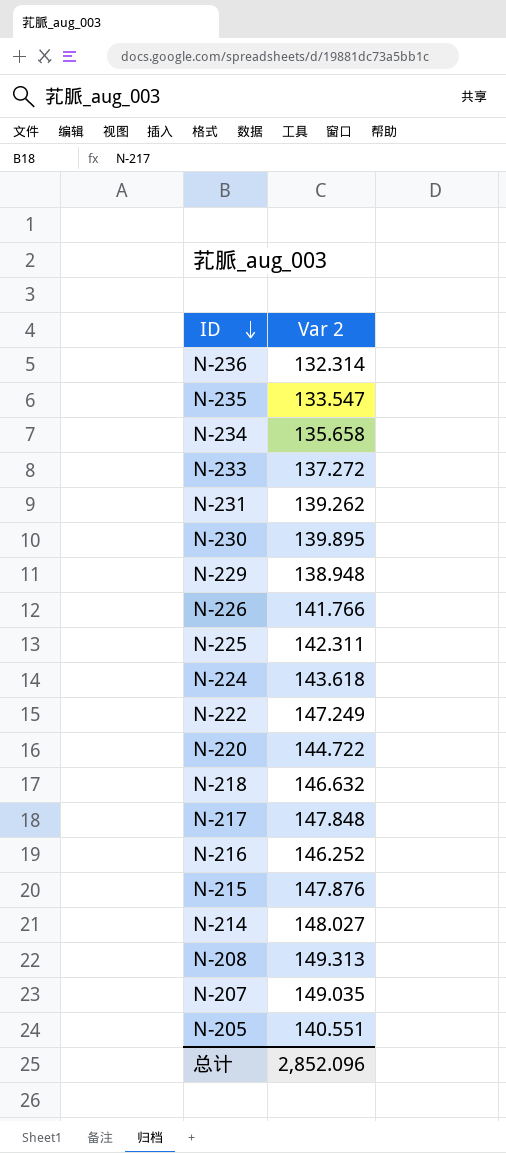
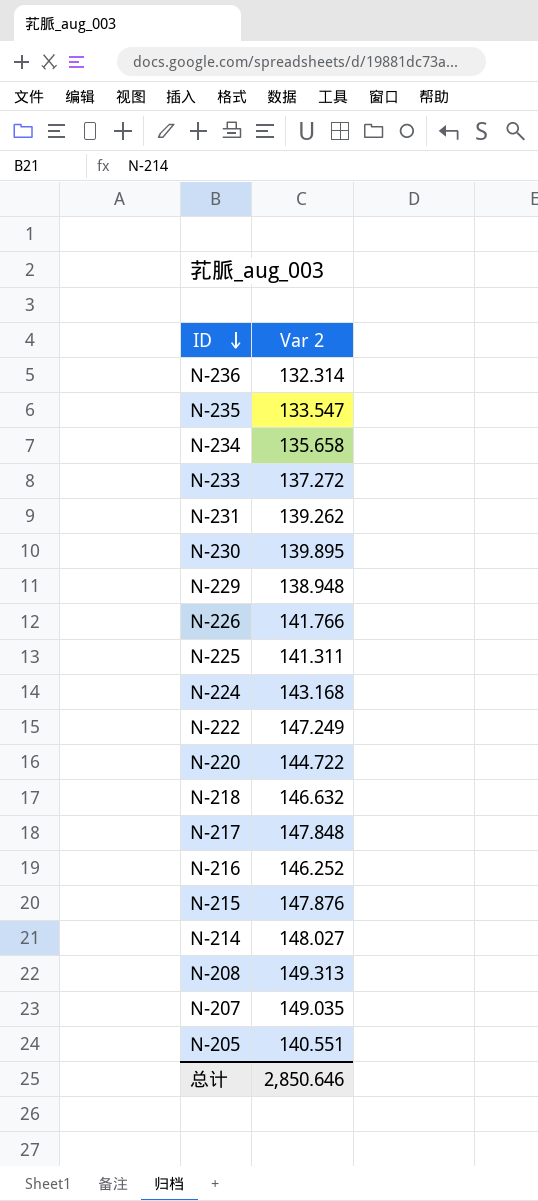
N-225 | Var 2: 142.311 -> 141.311
N-224 | Var 2: 143.618 -> 143.168
总计 | Var 2: 2,852.096 -> 2,850.646

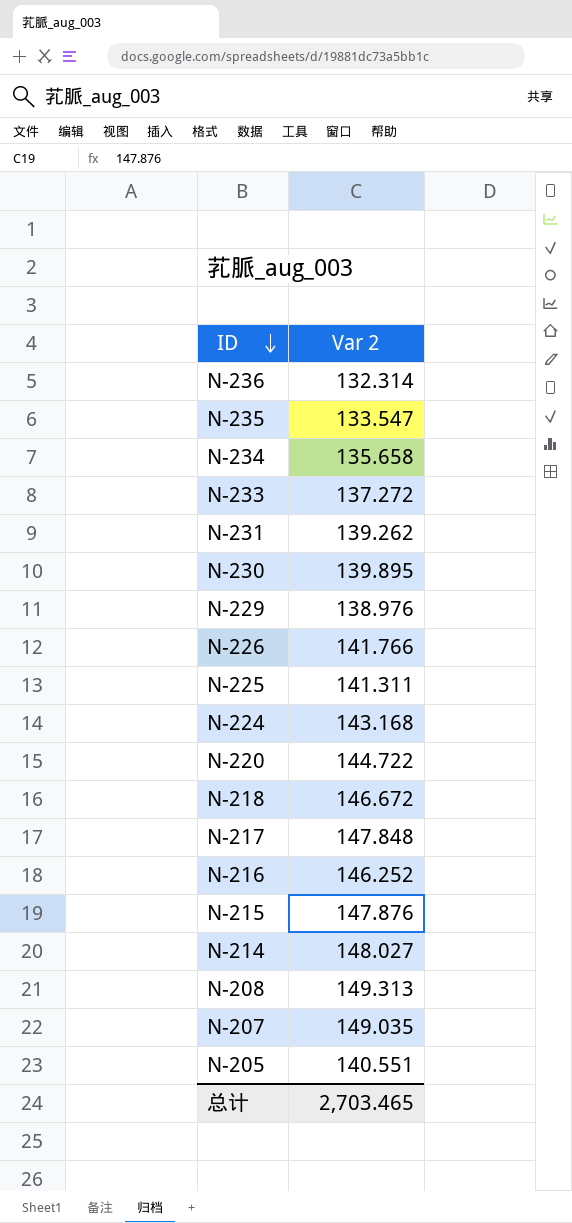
row N-222: 147.249 -> none
N-229 | Var 2: 138.948 -> 138.976
N-218 | Var 2: 146.632 -> 146.672
总计 | Var 2: 2,850.646 -> 2,703.465

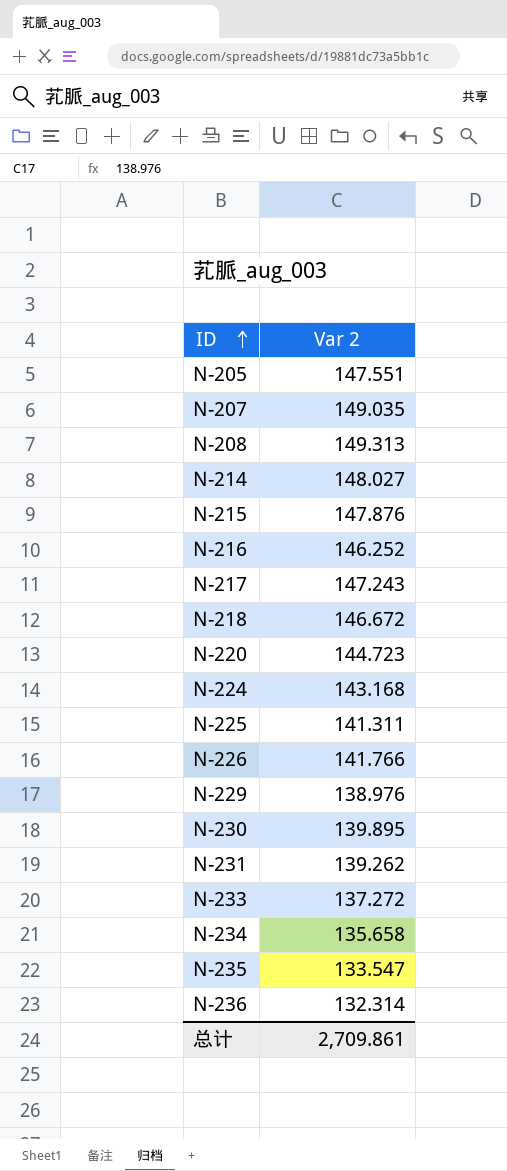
row order: ID descending -> ID ascending
N-205 | Var 2: 140.551 -> 147.551
N-217 | Var 2: 147.848 -> 147.243
N-220 | Var 2: 144.722 -> 144.723
总计 | Var 2: 2,703.465 -> 2,709.861

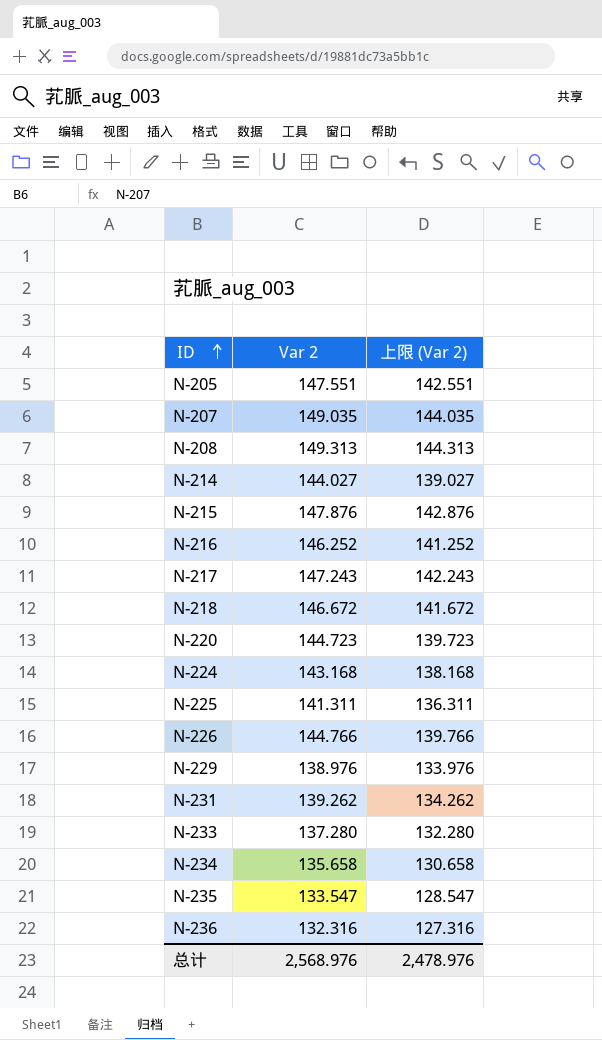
column 上限 (Var 2) | formula: none -> [Var 2] - 5
row N-230: 139.895 -> none
N-214 | Var 2: 148.027 -> 144.027
N-226 | Var 2: 141.766 -> 144.766
N-233 | Var 2: 137.272 -> 137.280
N-236 | Var 2: 132.314 -> 132.316
总计 | Var 2: 2,709.861 -> 2,568.976

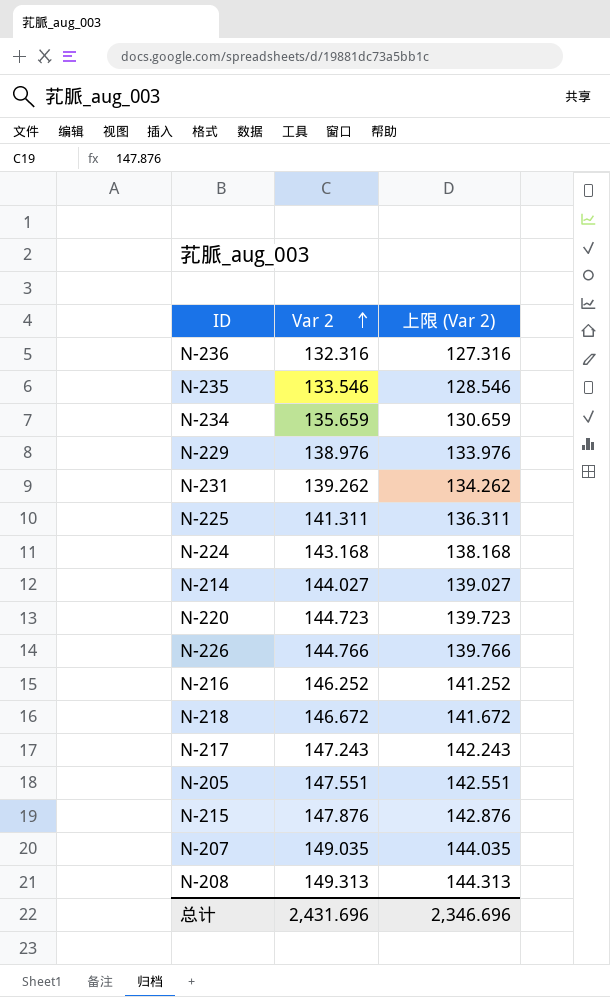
row order: ID ascending -> Var 2 ascending
row N-233: 137.280 | 132.280 -> none
N-235 | Var 2: 133.547 -> 133.546
N-235 | 上限 (Var 2): 128.547 -> 128.546
N-234 | Var 2: 135.658 -> 135.659
N-234 | 上限 (Var 2): 130.658 -> 130.659
总计 | Var 2: 2,568.976 -> 2,431.696
总计 | 上限 (Var 2): 2,478.976 -> 2,346.696

